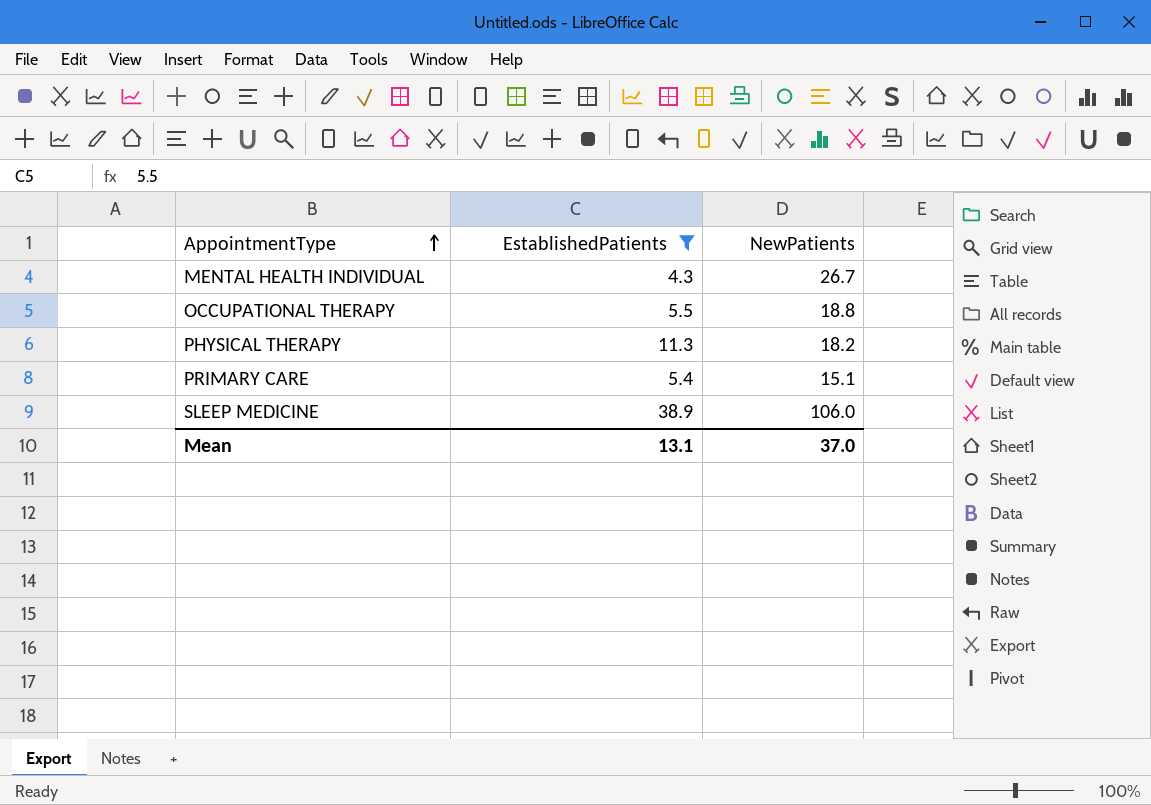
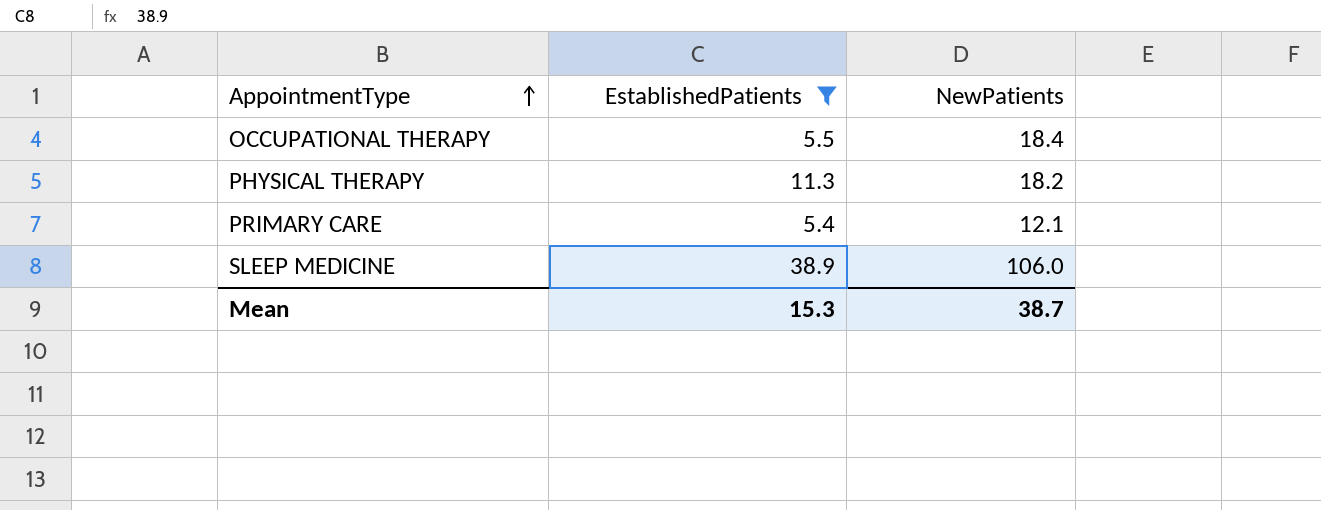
row MENTAL HEALTH INDIVIDUAL: 4.3 | 26.7 -> none
OCCUPATIONAL THERAPY | NewPatients: 18.8 -> 18.4
PRIMARY CARE | NewPatients: 15.1 -> 12.1
Mean | EstablishedPatients: 13.1 -> 15.3
Mean | NewPatients: 37.0 -> 38.7

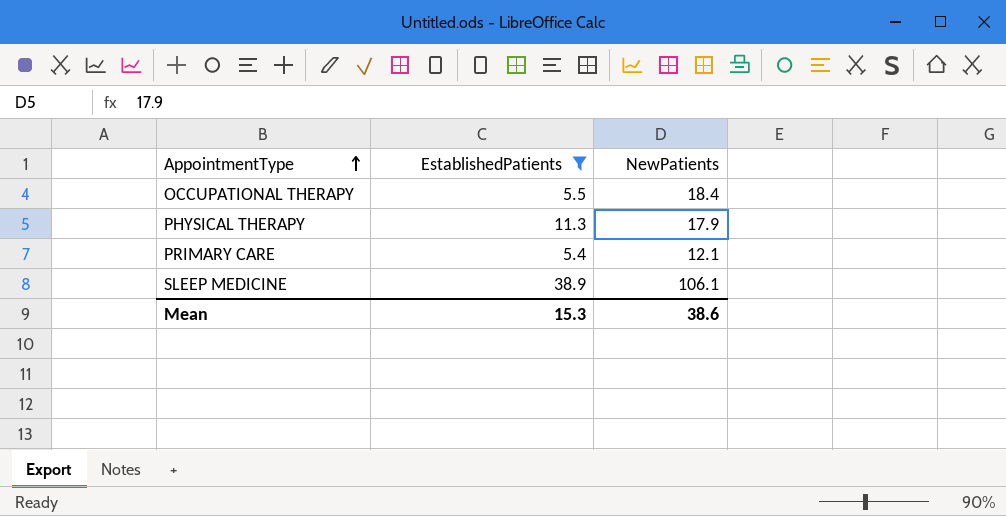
PHYSICAL THERAPY | NewPatients: 18.2 -> 17.9
SLEEP MEDICINE | NewPatients: 106.0 -> 106.1
Mean | NewPatients: 38.7 -> 38.6

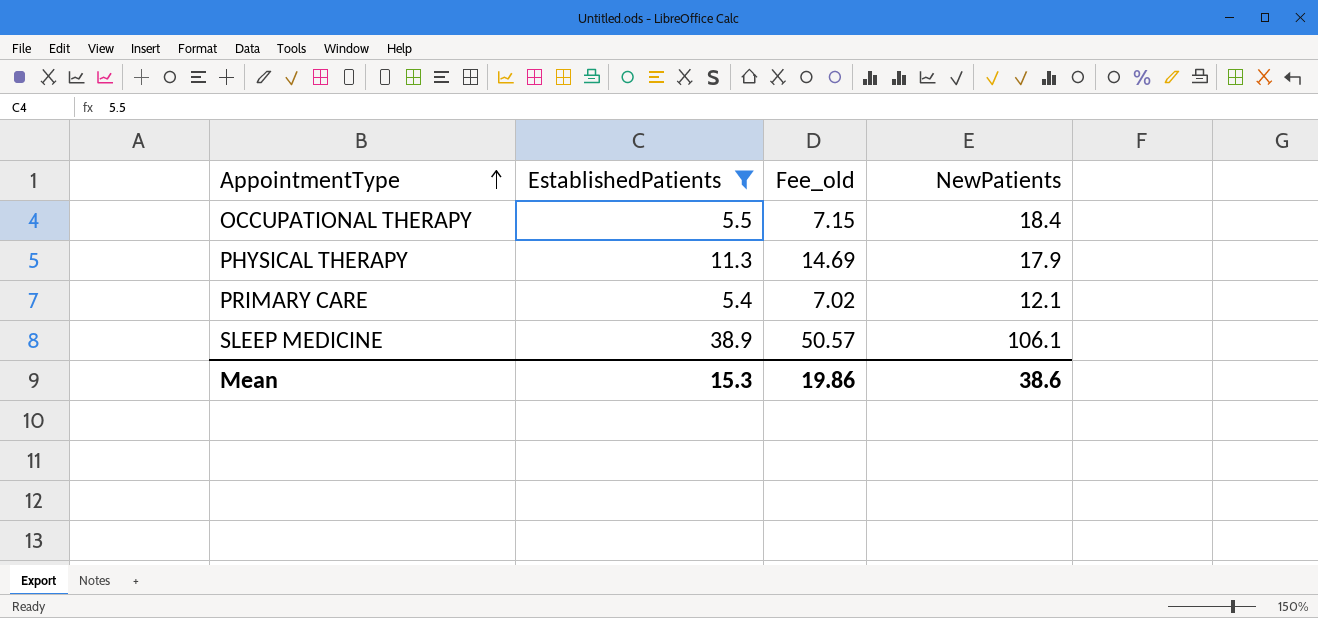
column Fee_old | formula: none -> [EstablishedPatients] * 1.3

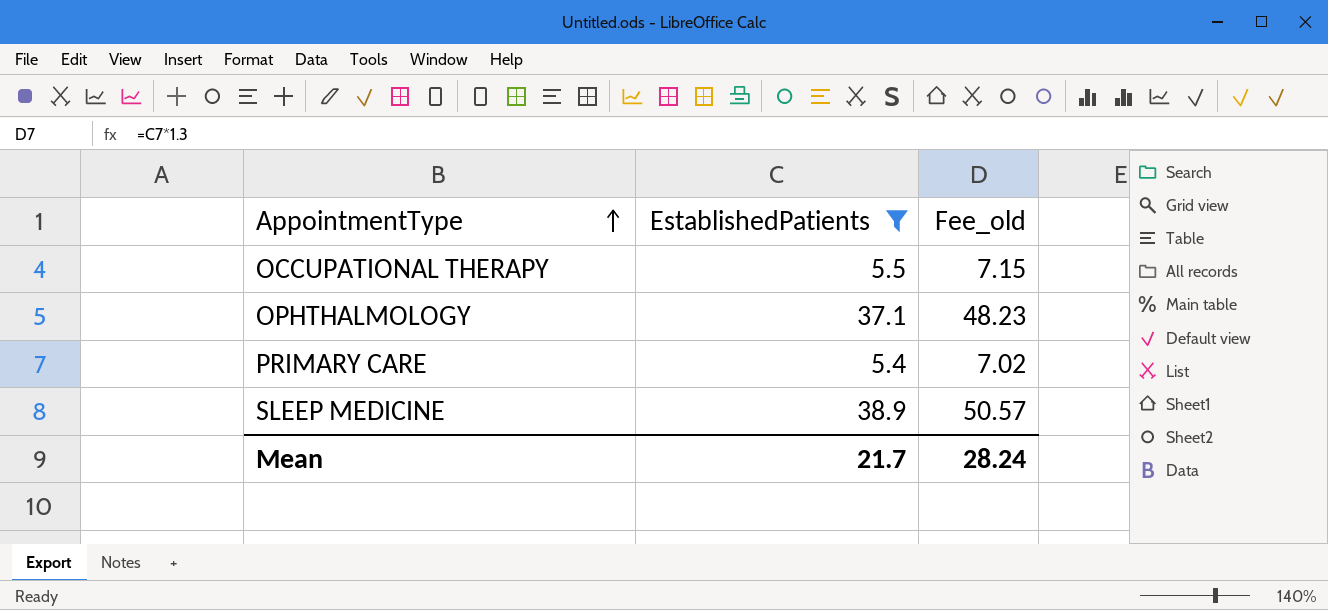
column NewPatients | position: 4 -> none
row PHYSICAL THERAPY: 11.3 | 14.69 | 17.9 -> none
row OPHTHALMOLOGY: none -> 37.1 | 48.23
Mean | EstablishedPatients: 15.3 -> 21.7
Mean | Fee_old: 19.86 -> 28.24

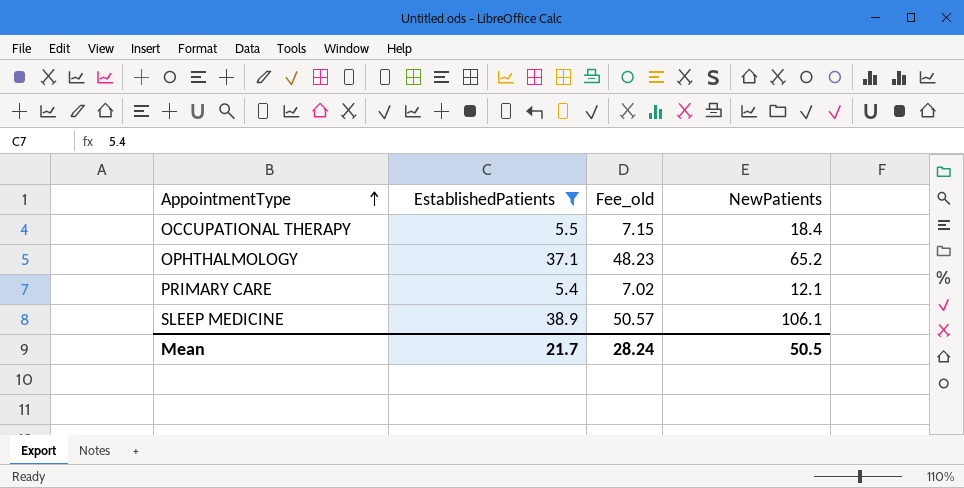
column NewPatients | position: none -> 4

